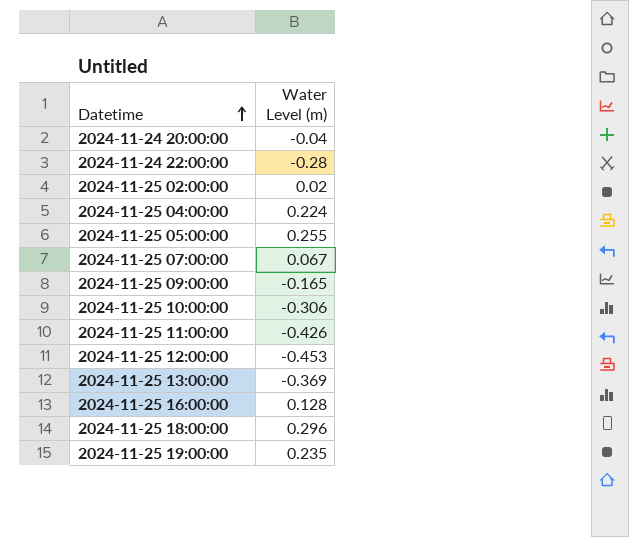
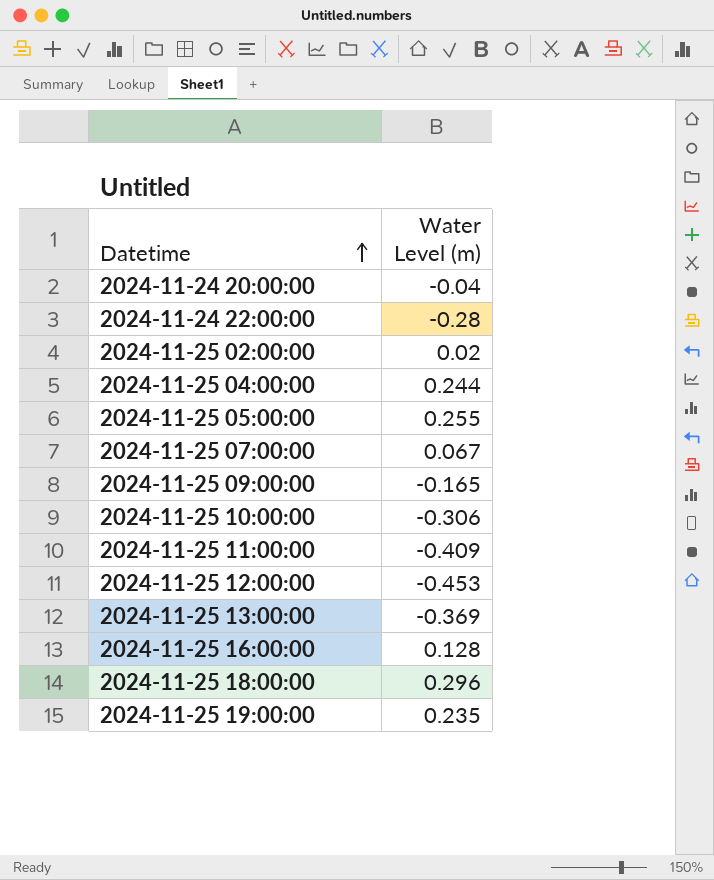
2024-11-25 04:00:00 | Water Level (m): 0.224 -> 0.244
2024-11-25 11:00:00 | Water Level (m): -0.426 -> -0.409

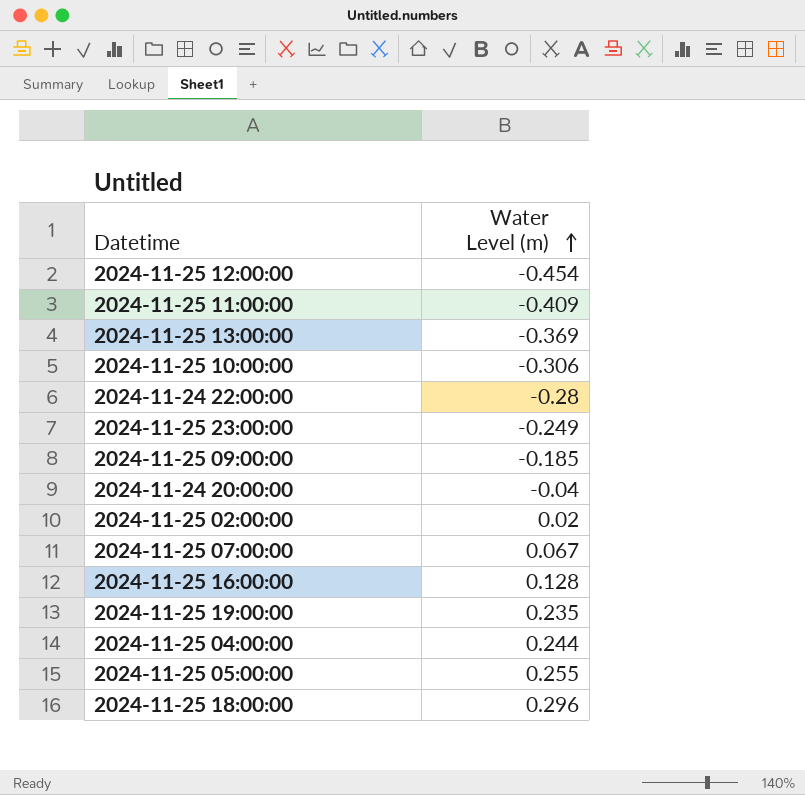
row order: Datetime ascending -> Water Level (m) ascending
2024-11-25 12:00:00 | Water Level (m): -0.453 -> -0.454
row 2024-11-25 23:00:00: none -> -0.249
2024-11-25 09:00:00 | Water Level (m): -0.165 -> -0.185

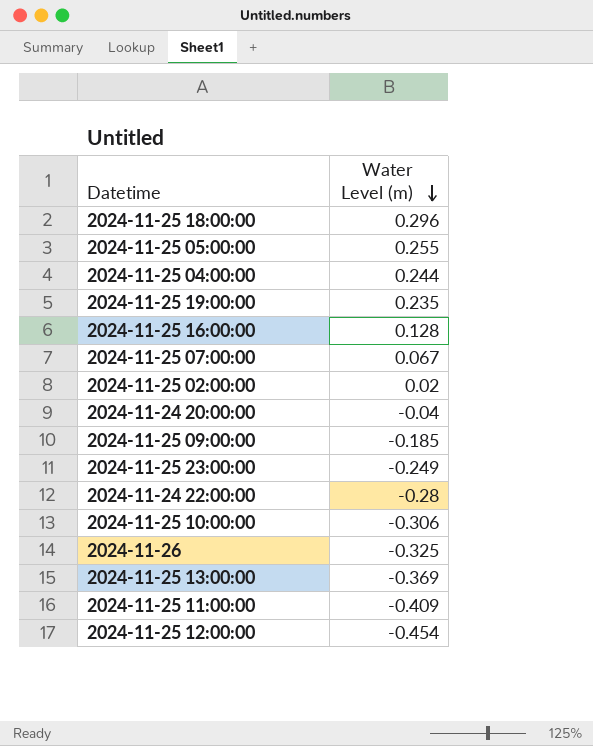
row order: Water Level (m) ascending -> Water Level (m) descending
row 2024-11-26: none -> -0.325

